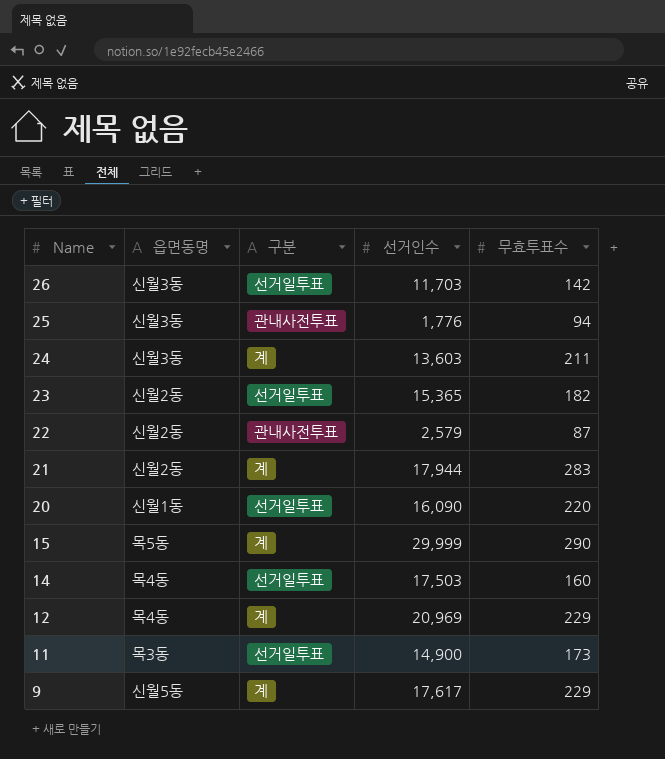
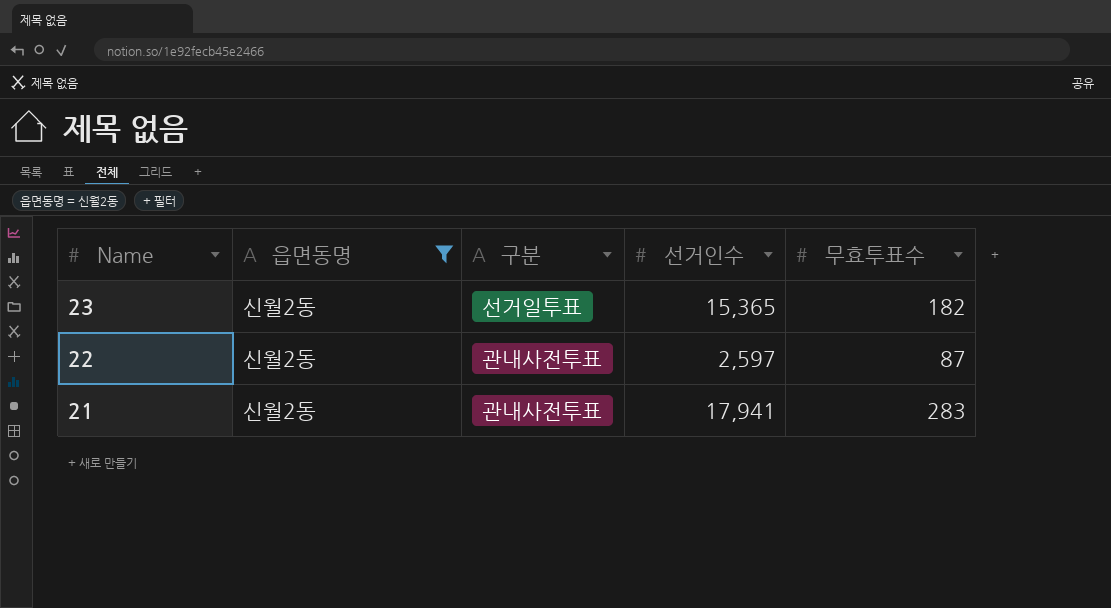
filter: none -> 읍면동명 = 신월2동
22 | 선거인수: 2,579 -> 2,597
21 | 구분: 계 -> 관내사전투표
21 | 선거인수: 17,944 -> 17,941

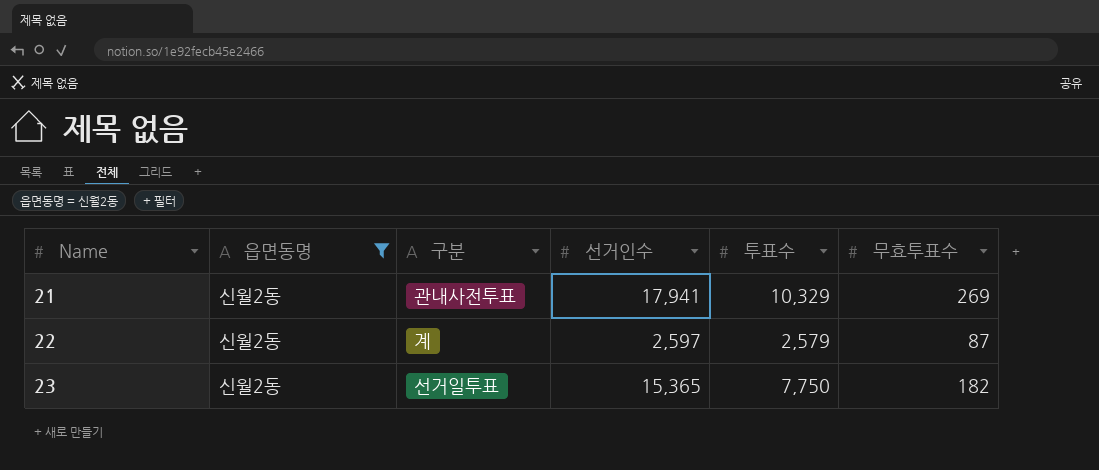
row order: Name descending -> Name ascending
column 투표수 | position: none -> 5
21 | 무효투표수: 283 -> 269
22 | 구분: 관내사전투표 -> 계

